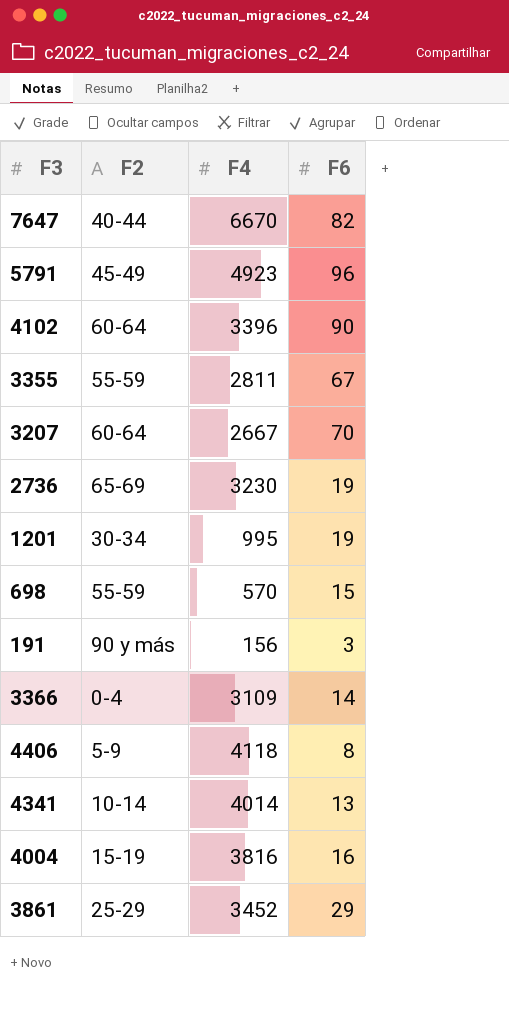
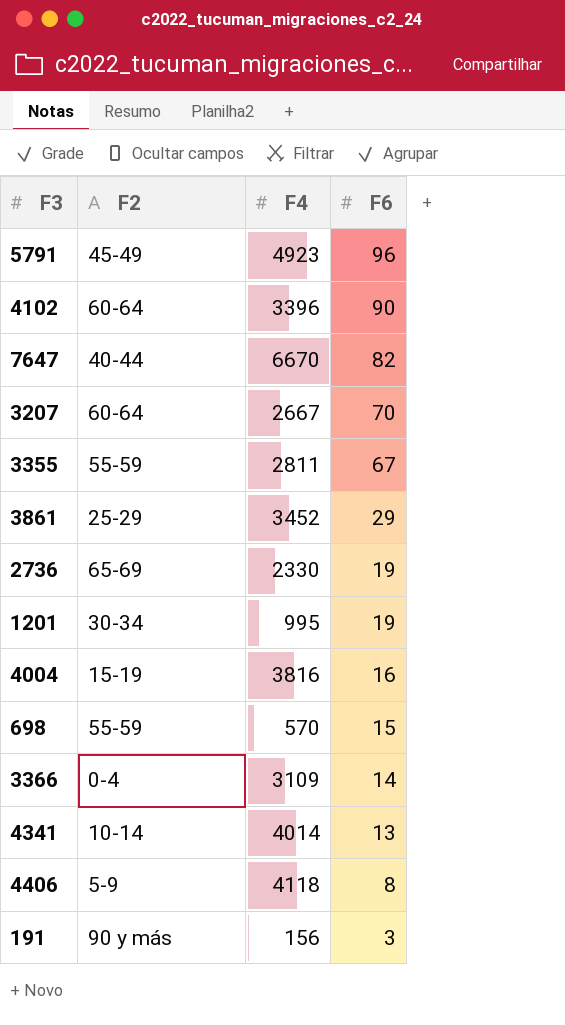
row order: none -> F6 descending
2736 | F4: 3230 -> 2330

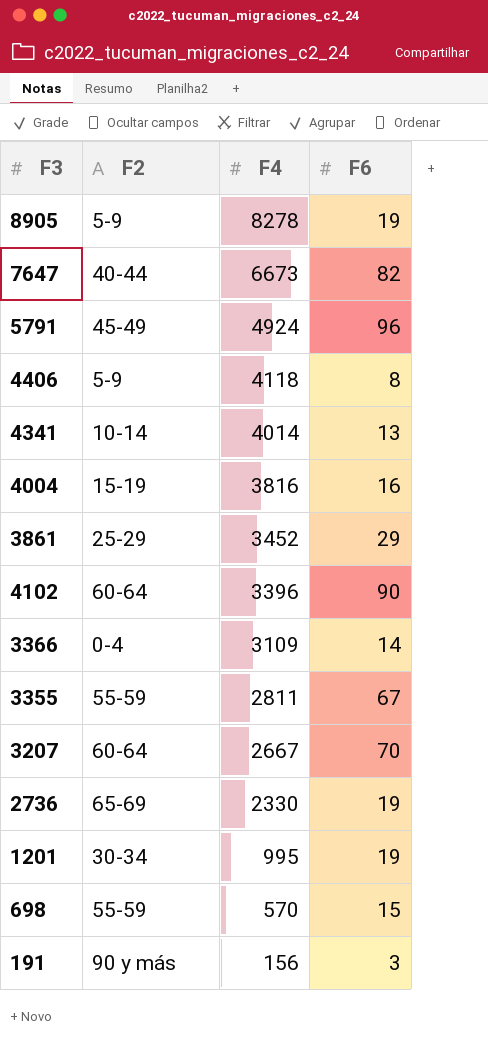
row order: F6 descending -> F4 descending
row 8905: none -> 5-9 | 8278 | 19
7647 | F4: 6670 -> 6673
5791 | F4: 4923 -> 4924

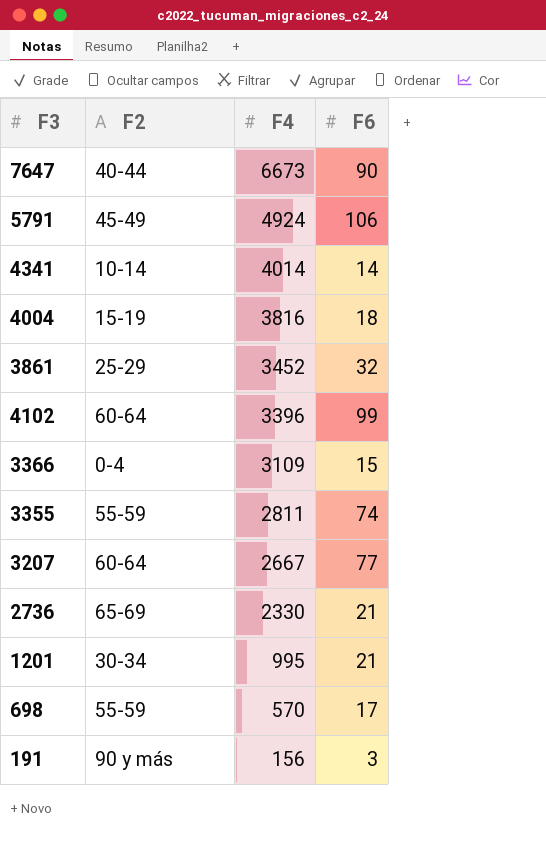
row 8905: 5-9 | 8278 | 19 -> none
row 4406: 5-9 | 4118 | 8 -> none
7647 | F6: 82 -> 90
5791 | F6: 96 -> 106
4341 | F6: 13 -> 14
4004 | F6: 16 -> 18
3861 | F6: 29 -> 32
4102 | F6: 90 -> 99
3366 | F6: 14 -> 15
3355 | F6: 67 -> 74
3207 | F6: 70 -> 77
2736 | F6: 19 -> 21
1201 | F6: 19 -> 21
698 | F6: 15 -> 17

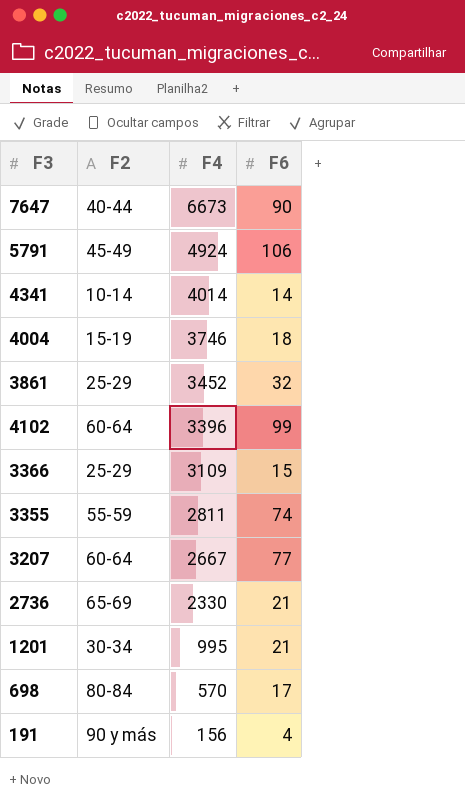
4004 | F4: 3816 -> 3746
3366 | F2: 0-4 -> 25-29
698 | F2: 55-59 -> 80-84
191 | F6: 3 -> 4

